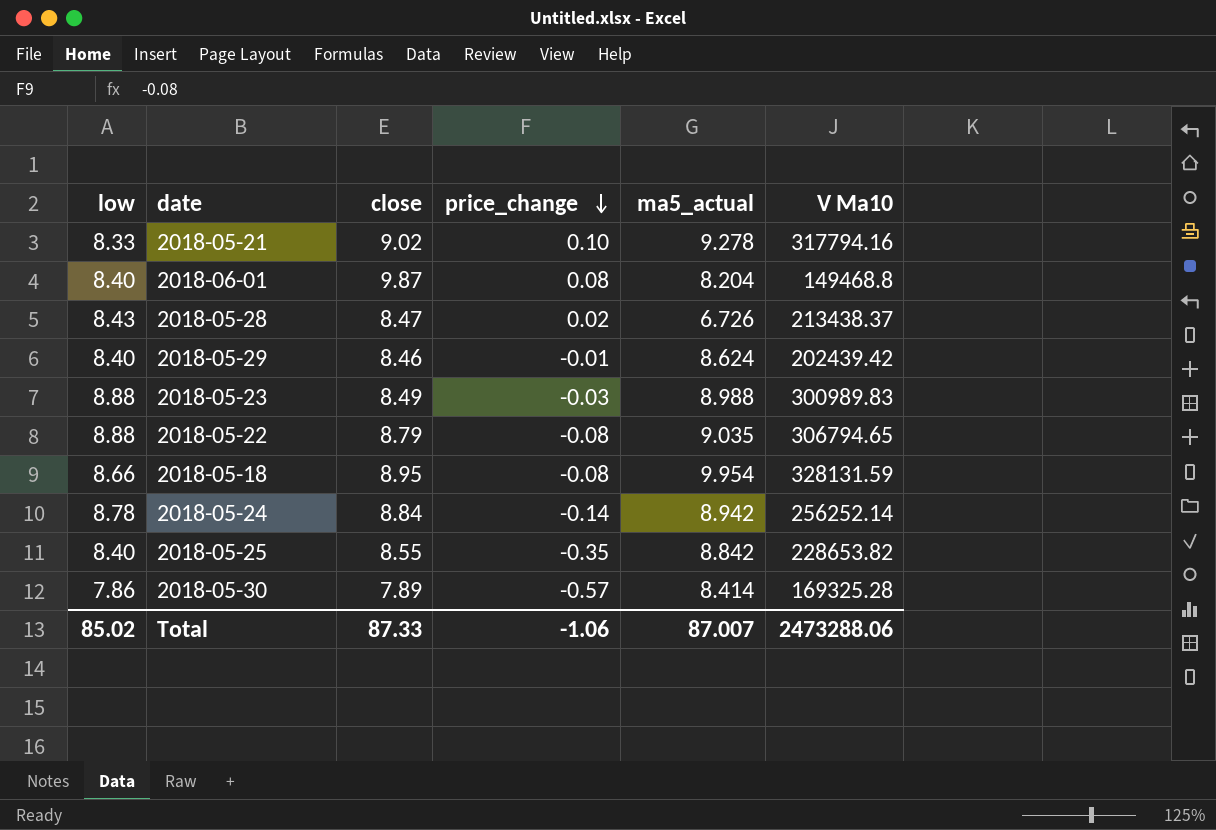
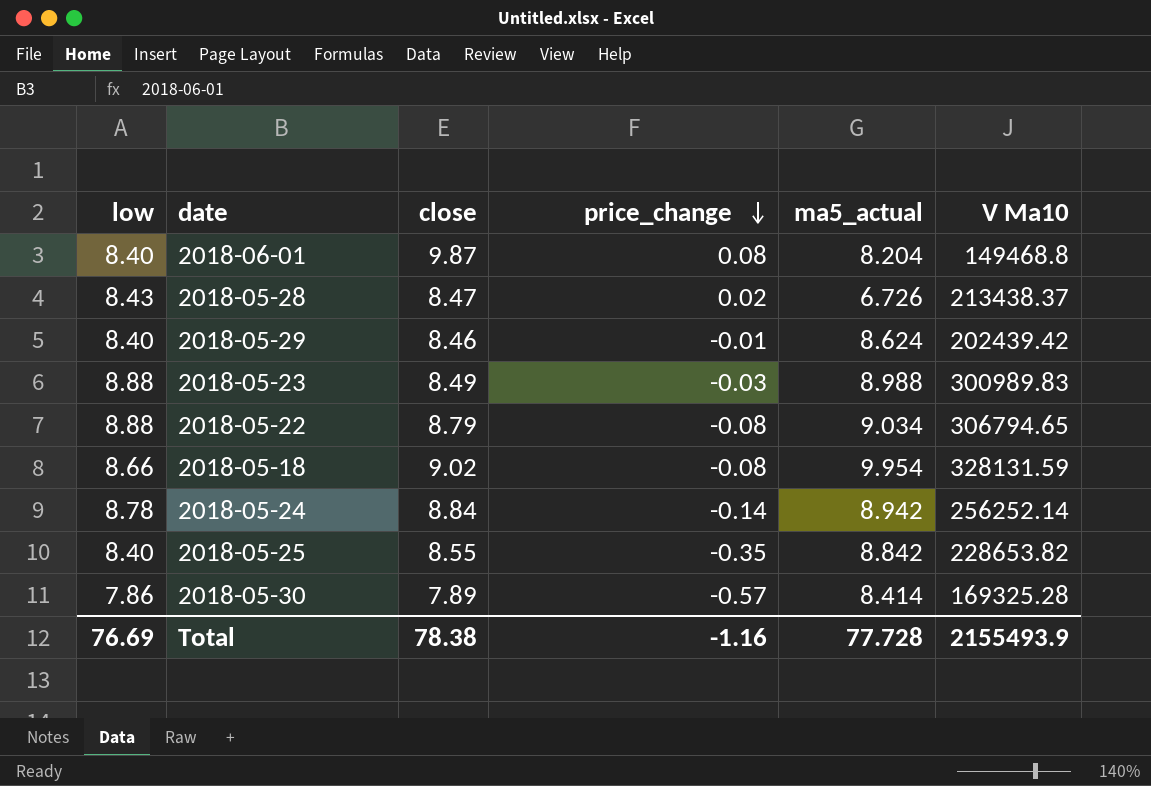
row 2018-05-21: 8.33 | 9.02 | 0.10 | 9.278 | 317794.16 -> none
2018-05-22 | ma5_actual: 9.035 -> 9.034
2018-05-18 | close: 8.95 -> 9.02
Total | low: 85.02 -> 76.69
Total | close: 87.33 -> 78.38
Total | price_change: -1.06 -> -1.16
Total | ma5_actual: 87.007 -> 77.728
Total | V Ma10: 2473288.06 -> 2155493.9

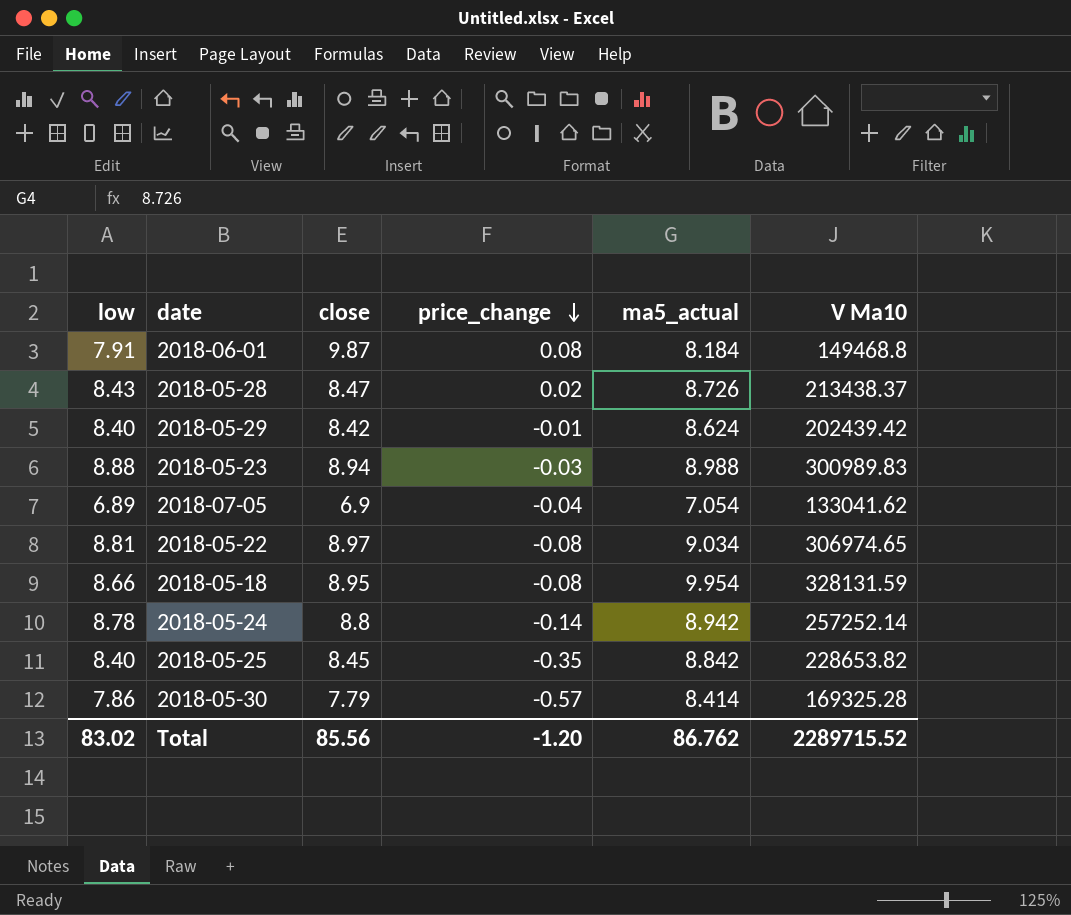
2018-06-01 | low: 8.40 -> 7.91
2018-06-01 | ma5_actual: 8.204 -> 8.184
2018-05-28 | ma5_actual: 6.726 -> 8.726
2018-05-29 | close: 8.46 -> 8.42
2018-05-23 | close: 8.49 -> 8.94
row 2018-07-05: none -> 6.89 | 6.9 | -0.04 | 7.054 | 133041.62
2018-05-22 | low: 8.88 -> 8.81
2018-05-22 | close: 8.79 -> 8.97
2018-05-22 | V Ma10: 306794.65 -> 306974.65
2018-05-18 | close: 9.02 -> 8.95
2018-05-24 | close: 8.84 -> 8.8
2018-05-24 | V Ma10: 256252.14 -> 257252.14
2018-05-25 | close: 8.55 -> 8.45
2018-05-30 | close: 7.89 -> 7.79
Total | low: 76.69 -> 83.02
Total | close: 78.38 -> 85.56
Total | price_change: -1.16 -> -1.20
Total | ma5_actual: 77.728 -> 86.762
Total | V Ma10: 2155493.9 -> 2289715.52

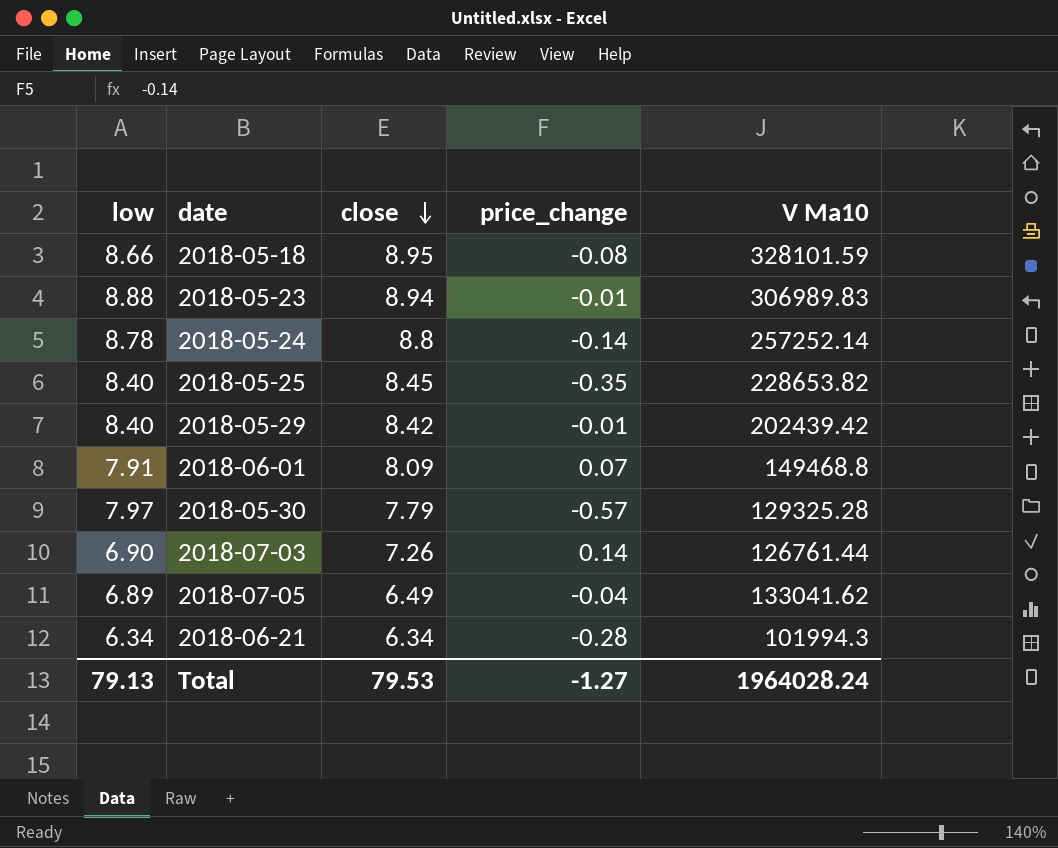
row order: price_change descending -> close descending
column ma5_actual | position: 5 -> none
row 2018-05-28: 8.43 | 8.47 | 0.02 | 8.726 | 213438.37 -> none
row 2018-05-22: 8.81 | 8.97 | -0.08 | 9.034 | 306974.65 -> none
2018-05-18 | V Ma10: 328131.59 -> 328101.59
2018-05-23 | price_change: -0.03 -> -0.01
2018-05-23 | V Ma10: 300989.83 -> 306989.83
2018-06-01 | close: 9.87 -> 8.09
2018-06-01 | price_change: 0.08 -> 0.07
2018-05-30 | low: 7.86 -> 7.97
2018-05-30 | V Ma10: 169325.28 -> 129325.28
row 2018-07-03: none -> 6.90 | 7.26 | 0.14 | 126761.44
2018-07-05 | close: 6.9 -> 6.49
row 2018-06-21: none -> 6.34 | 6.34 | -0.28 | 101994.3
Total | low: 83.02 -> 79.13
Total | close: 85.56 -> 79.53
Total | price_change: -1.20 -> -1.27
Total | V Ma10: 2289715.52 -> 1964028.24

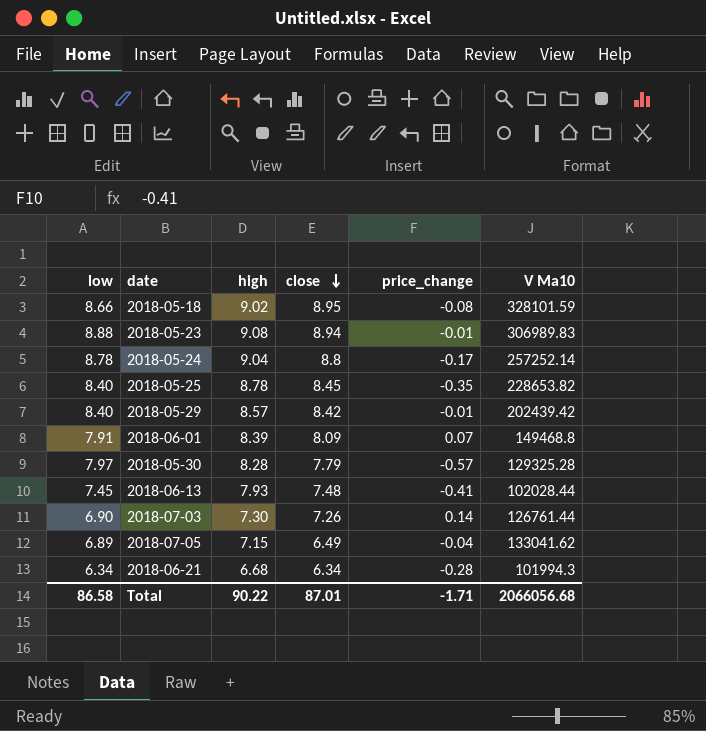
column high | position: none -> 3
2018-05-24 | price_change: -0.14 -> -0.17
row 2018-06-13: none -> 7.45 | 7.93 | 7.48 | -0.41 | 102028.44
Total | low: 79.13 -> 86.58
Total | close: 79.53 -> 87.01
Total | price_change: -1.27 -> -1.71
Total | V Ma10: 1964028.24 -> 2066056.68

